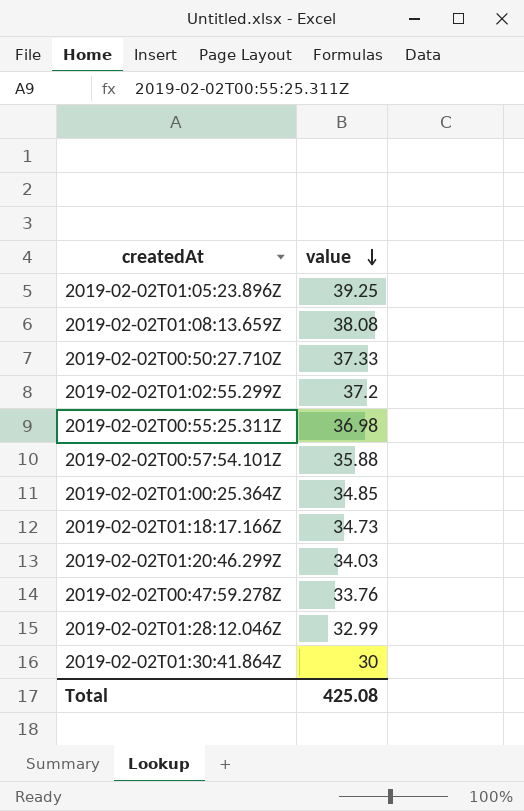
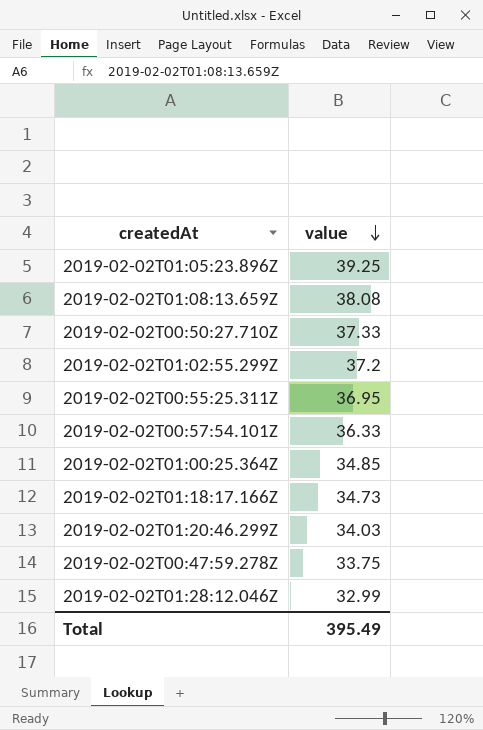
row 2019-02-02T01:30:41.864Z: 30 -> none
2019-02-02T00:55:25.311Z | value: 36.98 -> 36.95
2019-02-02T00:57:54.101Z | value: 35.88 -> 36.33
2019-02-02T00:47:59.278Z | value: 33.76 -> 33.75
Total | value: 425.08 -> 395.49

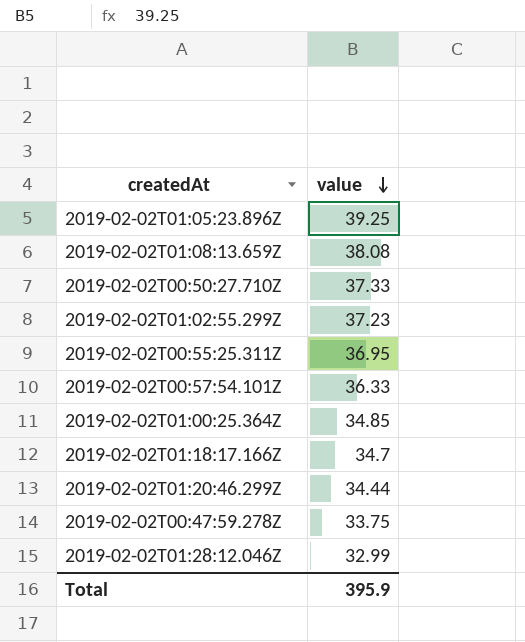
2019-02-02T01:02:55.299Z | value: 37.2 -> 37.23
2019-02-02T01:18:17.166Z | value: 34.73 -> 34.7
2019-02-02T01:20:46.299Z | value: 34.03 -> 34.44
Total | value: 395.49 -> 395.9

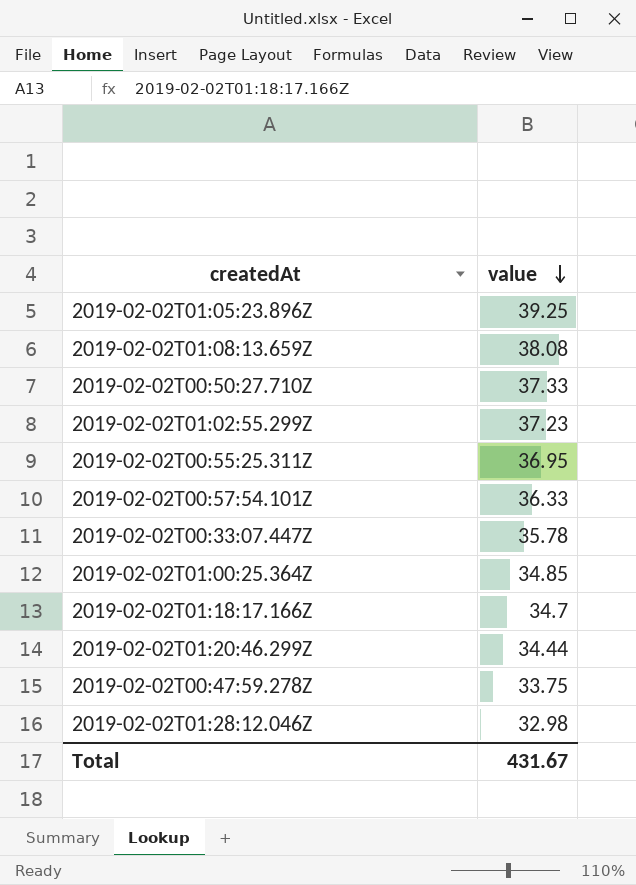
row 2019-02-02T00:33:07.447Z: none -> 35.78
2019-02-02T01:28:12.046Z | value: 32.99 -> 32.98
Total | value: 395.9 -> 431.67

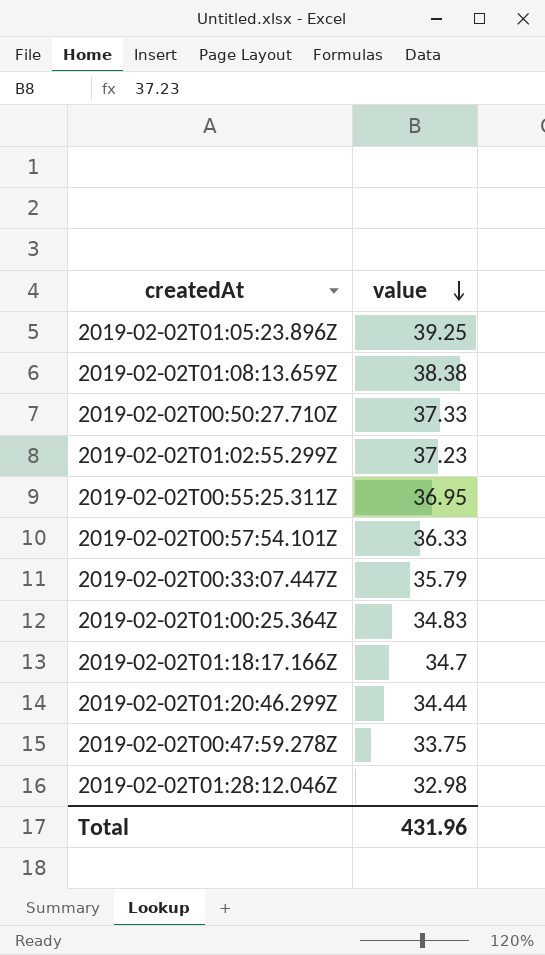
2019-02-02T01:08:13.659Z | value: 38.08 -> 38.38
2019-02-02T00:33:07.447Z | value: 35.78 -> 35.79
2019-02-02T01:00:25.364Z | value: 34.85 -> 34.83
Total | value: 431.67 -> 431.96

